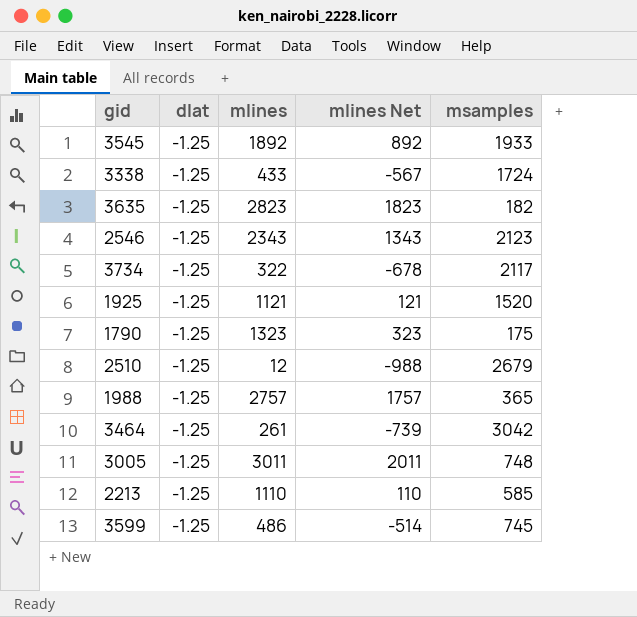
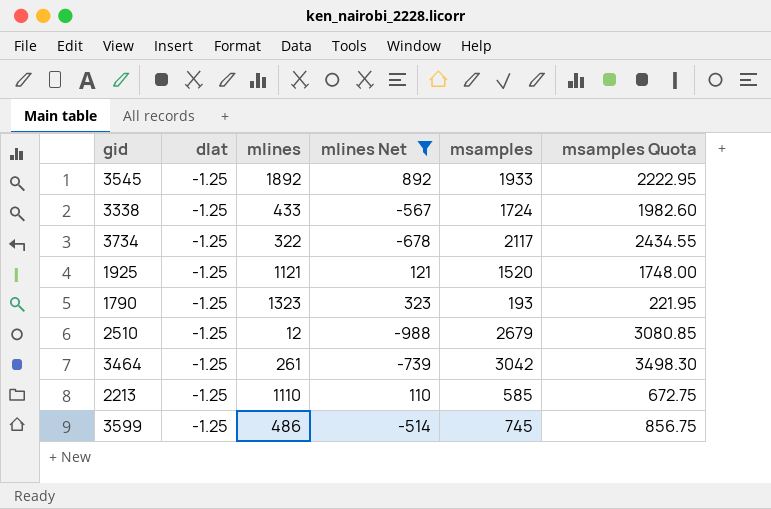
filter: none -> mlines Net <= 892
column msamples Quota | formula: none -> [msamples] * 1.15
1790 | msamples: 175 -> 193

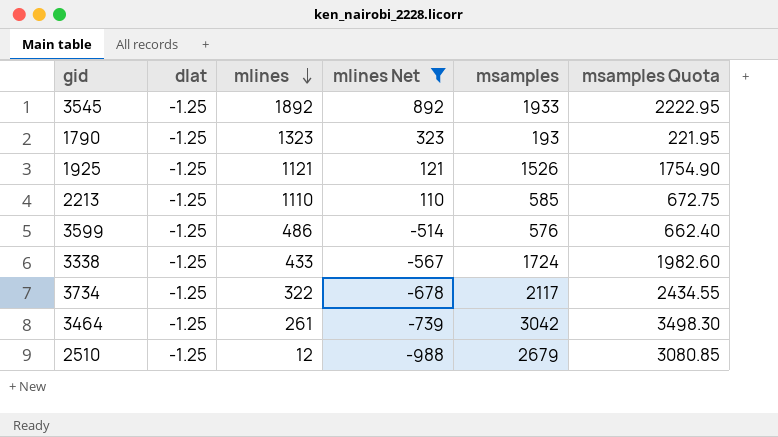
row order: none -> mlines descending
1925 | msamples: 1520 -> 1526
1925 | msamples Quota: 1748.00 -> 1754.90
3599 | msamples: 745 -> 576
3599 | msamples Quota: 856.75 -> 662.40

